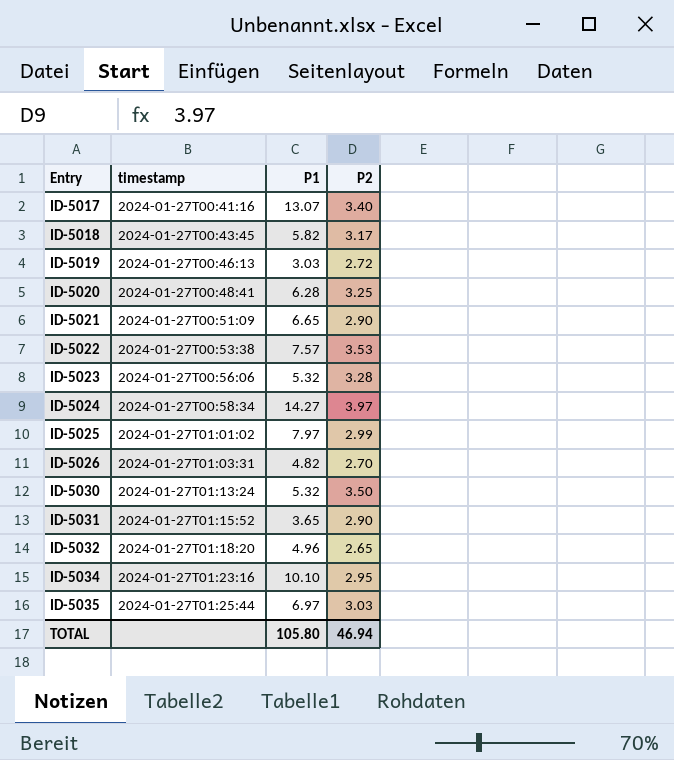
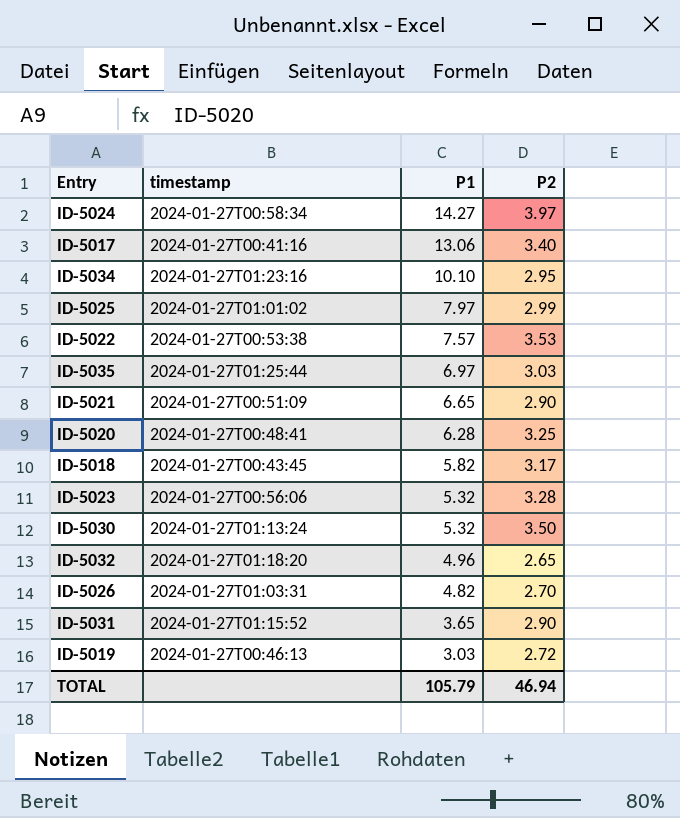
row order: Entry ascending -> P1 descending
ID-5017 | P1: 13.07 -> 13.06
TOTAL | P1: 105.80 -> 105.79

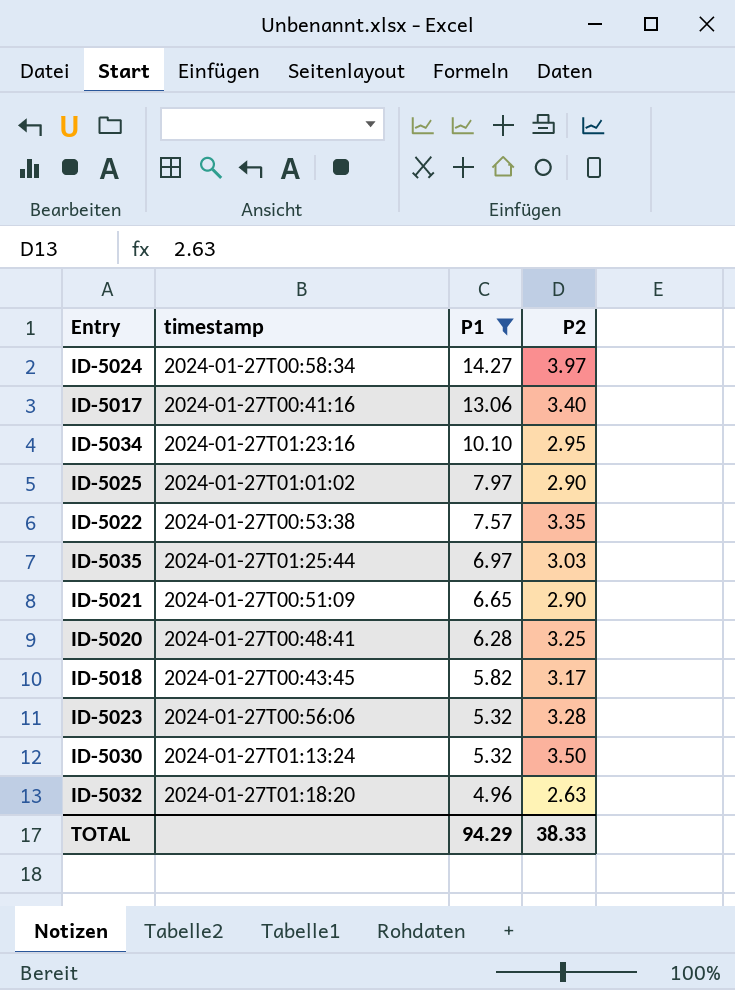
filter: none -> P1 >= 4.96
ID-5025 | P2: 2.99 -> 2.90
ID-5022 | P2: 3.53 -> 3.35
ID-5032 | P2: 2.65 -> 2.63
TOTAL | P1: 105.79 -> 94.29
TOTAL | P2: 46.94 -> 38.33

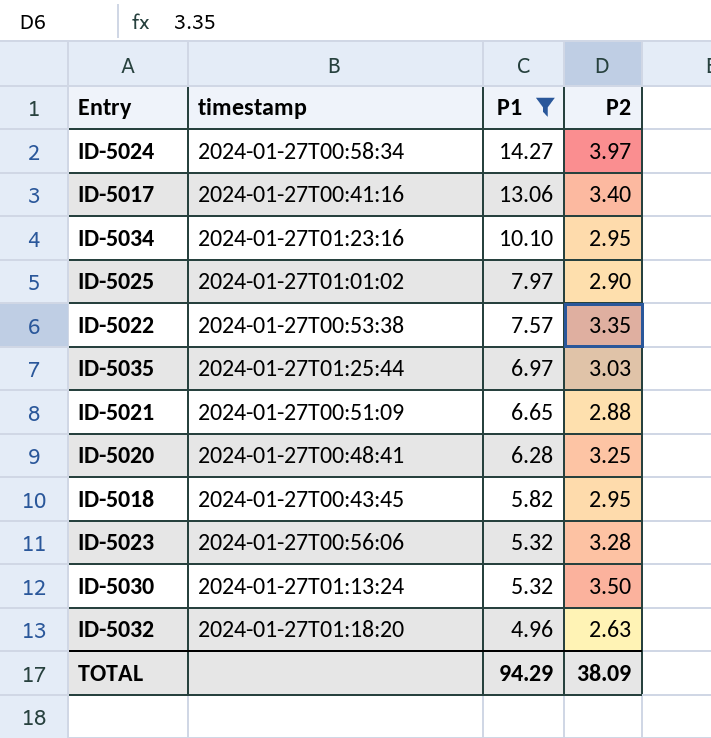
ID-5021 | P2: 2.90 -> 2.88
ID-5018 | P2: 3.17 -> 2.95
TOTAL | P2: 38.33 -> 38.09

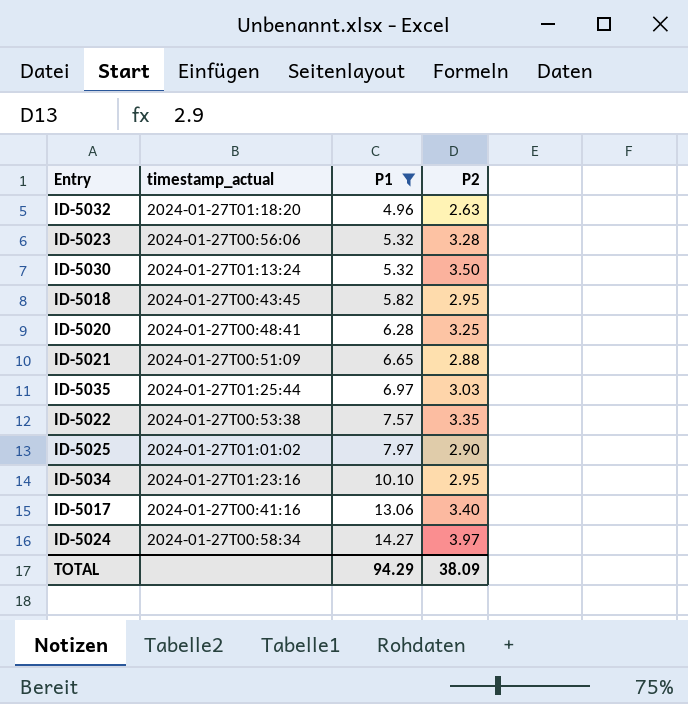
row order: P1 descending -> P1 ascending
column name: timestamp -> timestamp_actual

